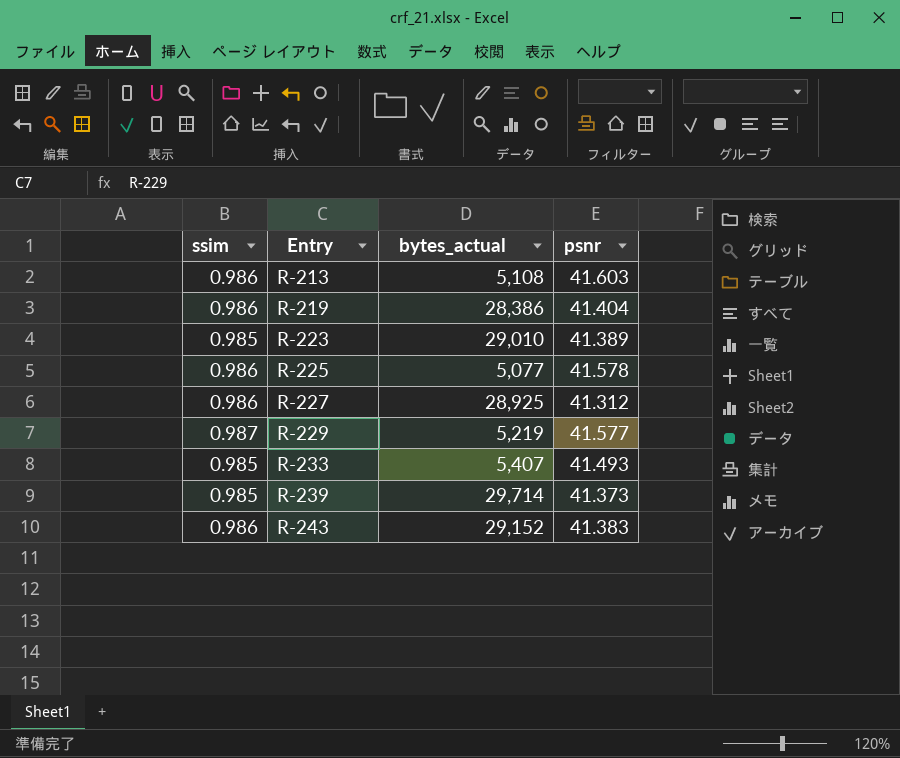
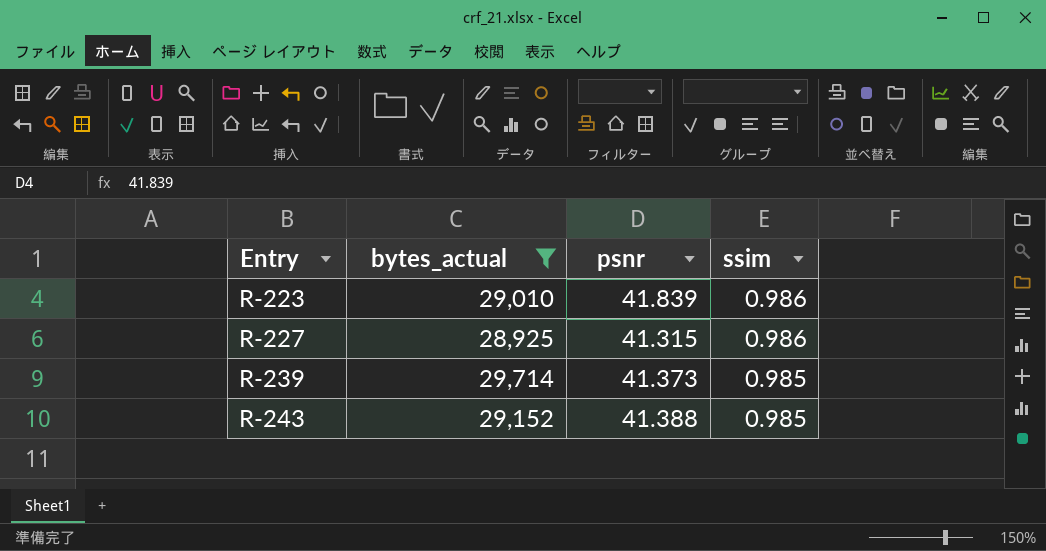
filter: none -> bytes_actual >= 28,925
column ssim | position: 1 -> 4
R-223 | psnr: 41.389 -> 41.839
R-223 | ssim: 0.985 -> 0.986
R-227 | psnr: 41.312 -> 41.315
R-243 | psnr: 41.383 -> 41.388
R-243 | ssim: 0.986 -> 0.985

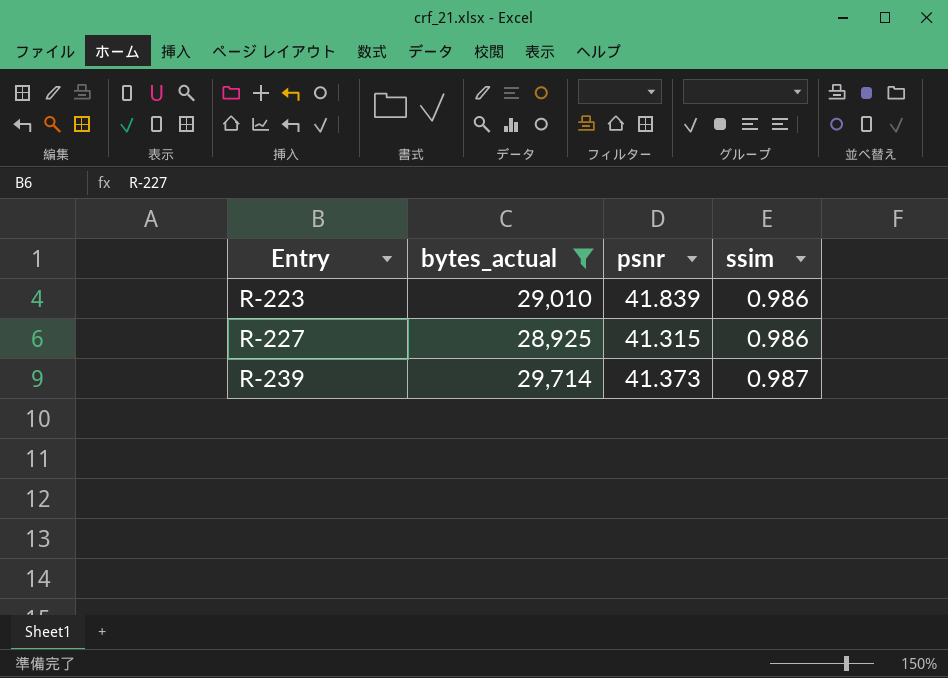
row R-243: 29,152 | 41.388 | 0.985 -> none
R-239 | ssim: 0.985 -> 0.987

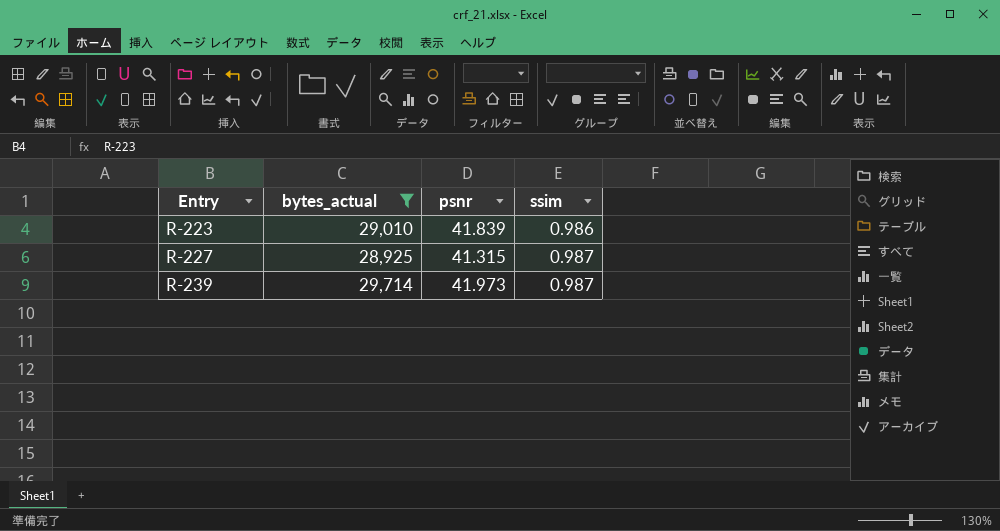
R-227 | ssim: 0.986 -> 0.987
R-239 | psnr: 41.373 -> 41.973

